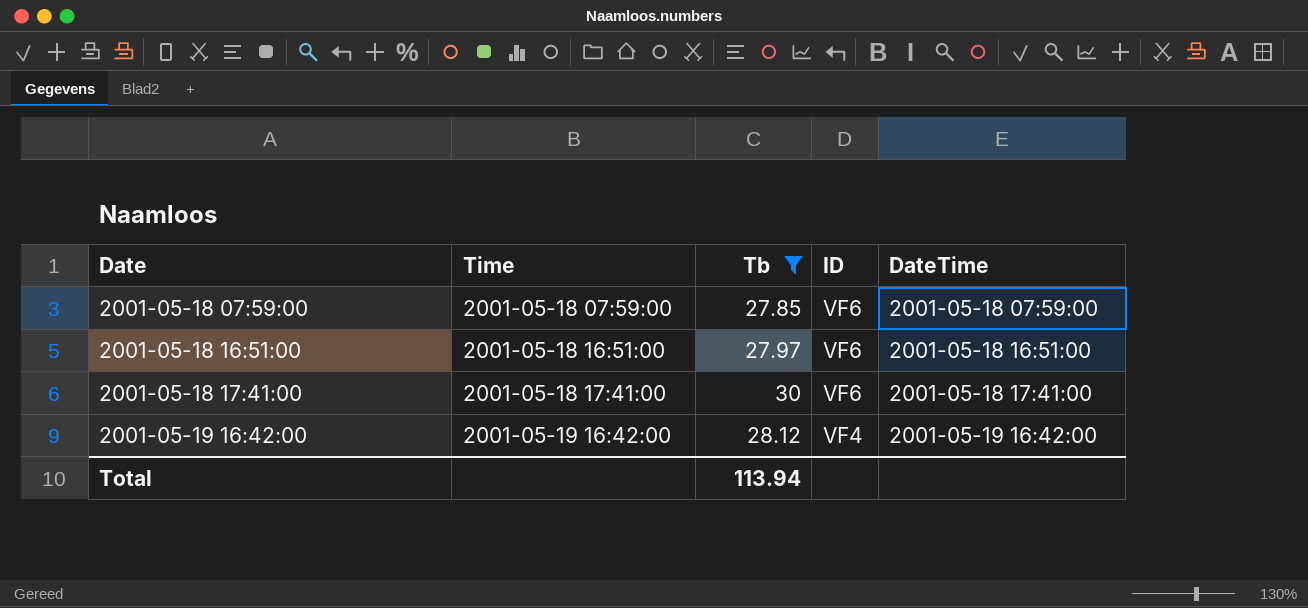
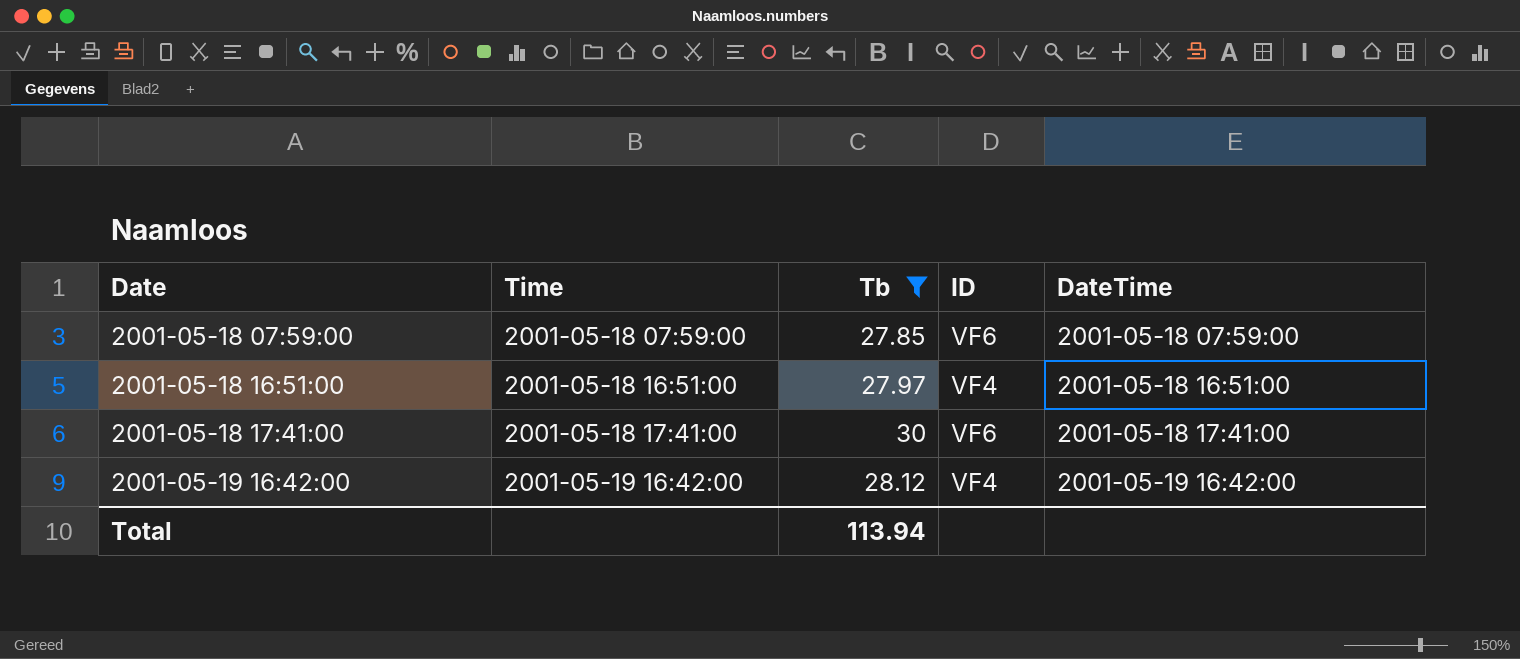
2001-05-18 16:51:00 | ID: VF6 -> VF4

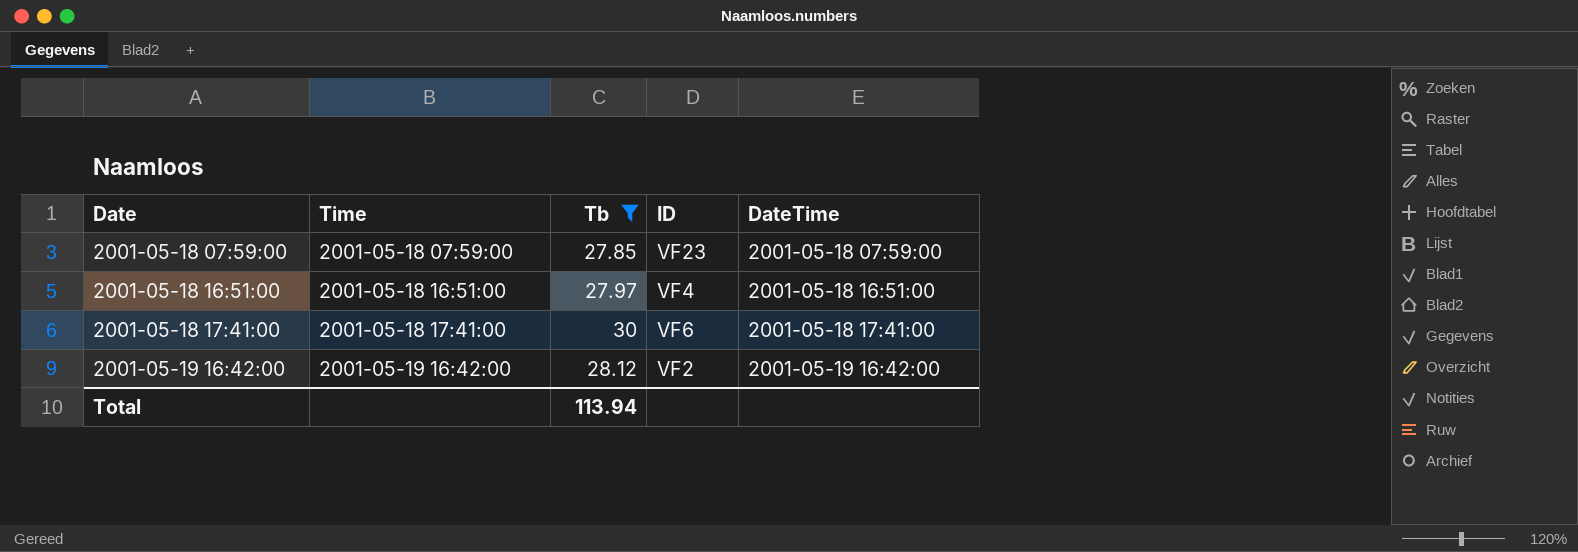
2001-05-18 07:59:00 | ID: VF6 -> VF23
2001-05-19 16:42:00 | ID: VF4 -> VF2

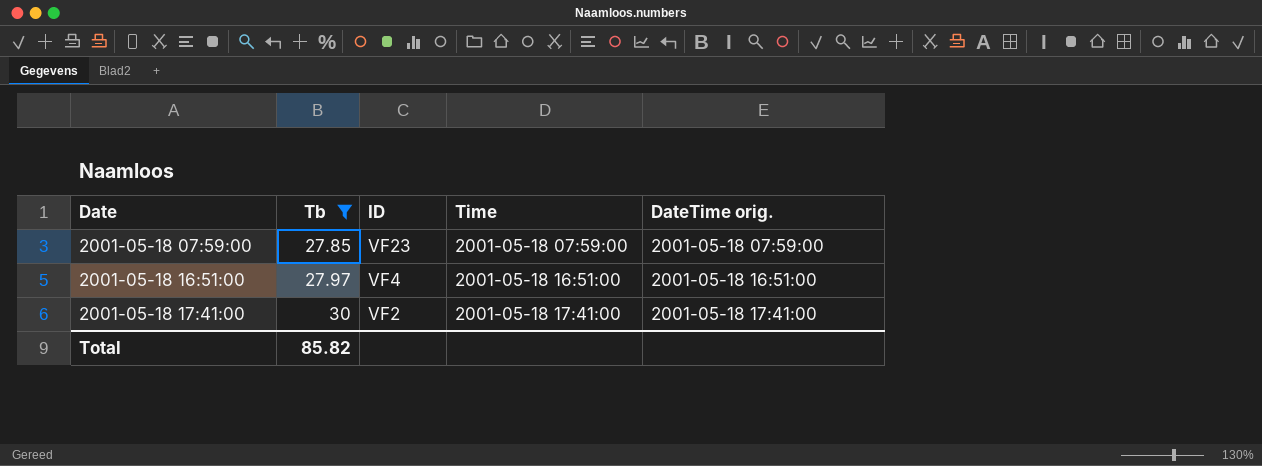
column Time | position: 2 -> 4
column name: DateTime -> DateTime orig.
row 2001-05-19 16:42:00: 2001-05-19 16:42:00 | 28.12 | VF2 | 2001-05-19 16:42:00 -> none
2001-05-18 17:41:00 | ID: VF6 -> VF2
Total | Tb: 113.94 -> 85.82

